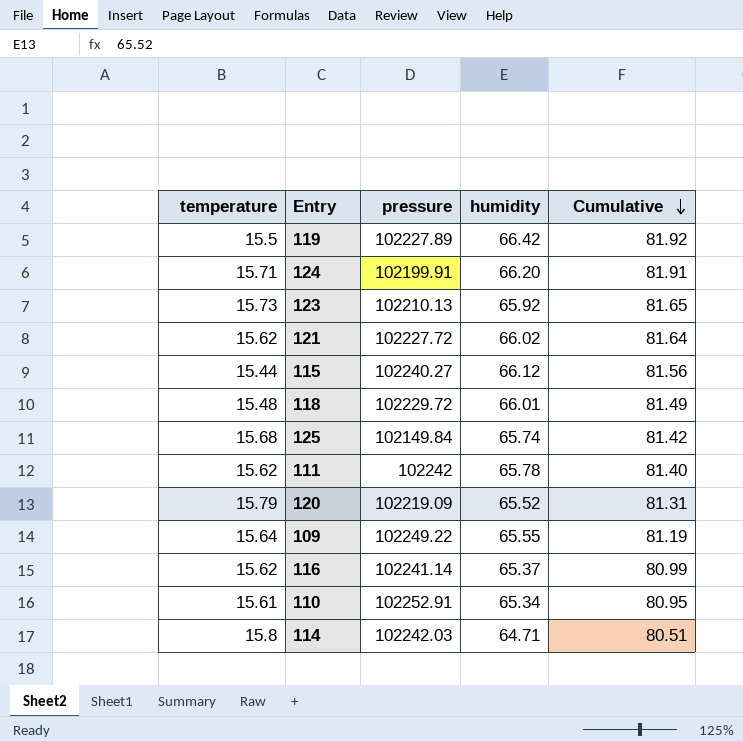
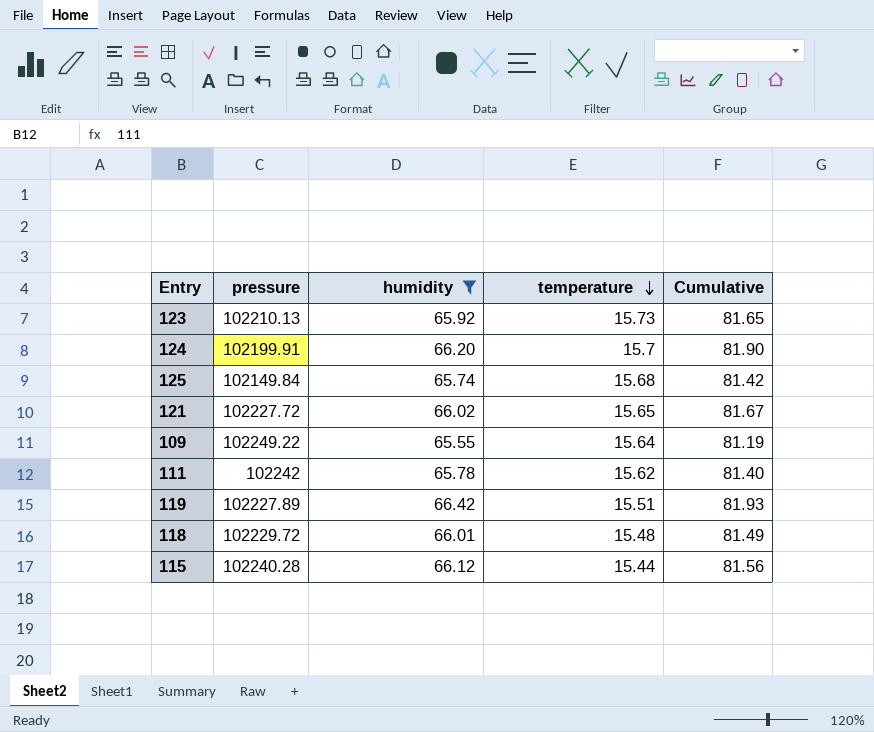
filter: none -> humidity >= 65.55
row order: Cumulative descending -> temperature descending
column temperature | position: 1 -> 4
124 | temperature: 15.71 -> 15.7
124 | Cumulative: 81.91 -> 81.90
121 | temperature: 15.62 -> 15.65
121 | Cumulative: 81.64 -> 81.67
119 | temperature: 15.5 -> 15.51
119 | Cumulative: 81.92 -> 81.93
115 | pressure: 102240.27 -> 102240.28

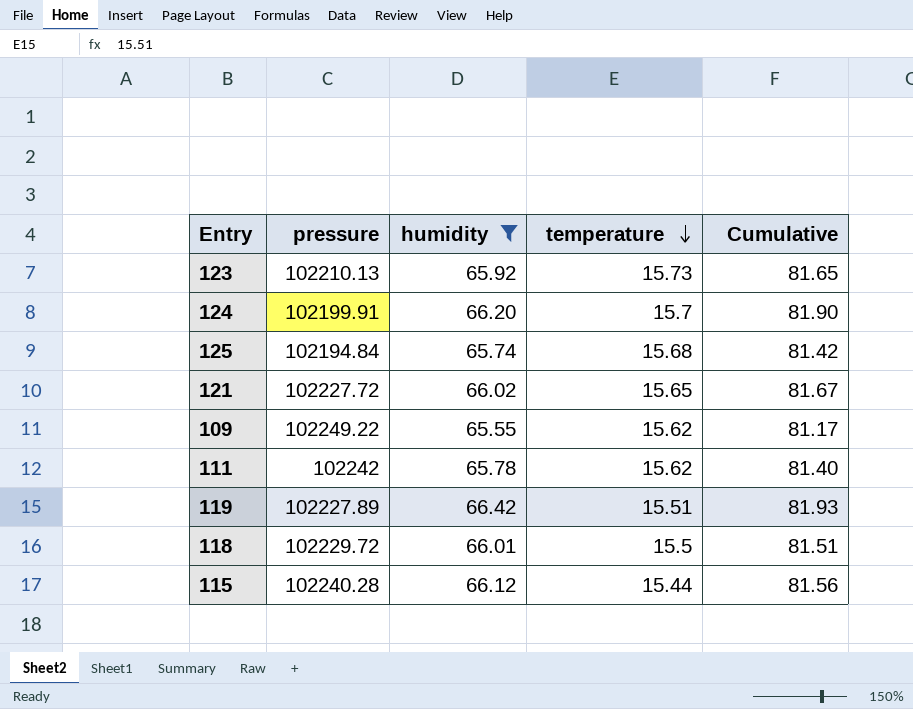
125 | pressure: 102149.84 -> 102194.84
109 | temperature: 15.64 -> 15.62
109 | Cumulative: 81.19 -> 81.17
118 | temperature: 15.48 -> 15.5
118 | Cumulative: 81.49 -> 81.51

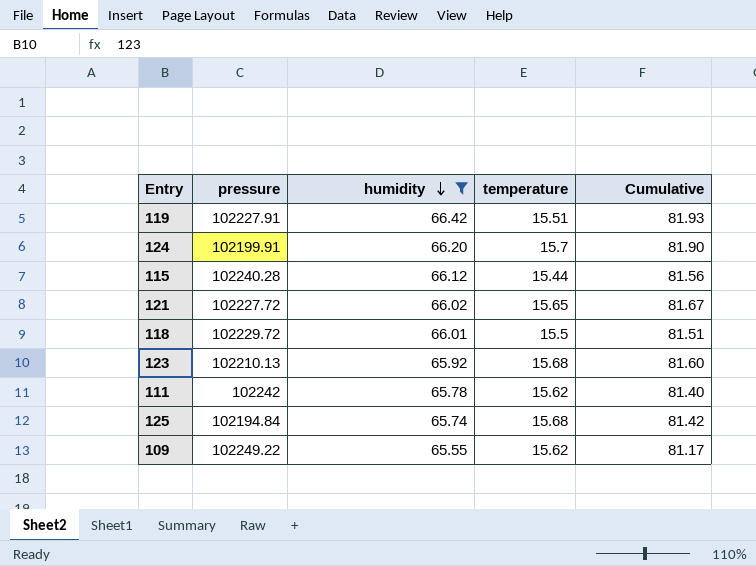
row order: temperature descending -> humidity descending
119 | pressure: 102227.89 -> 102227.91
123 | temperature: 15.73 -> 15.68
123 | Cumulative: 81.65 -> 81.60

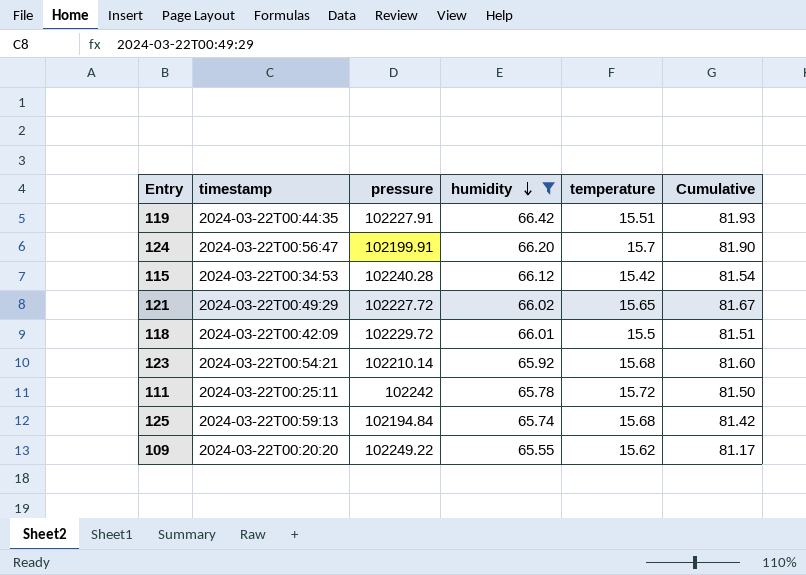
column timestamp | position: none -> 2
115 | temperature: 15.44 -> 15.42
115 | Cumulative: 81.56 -> 81.54
123 | pressure: 102210.13 -> 102210.14
111 | temperature: 15.62 -> 15.72
111 | Cumulative: 81.40 -> 81.50

